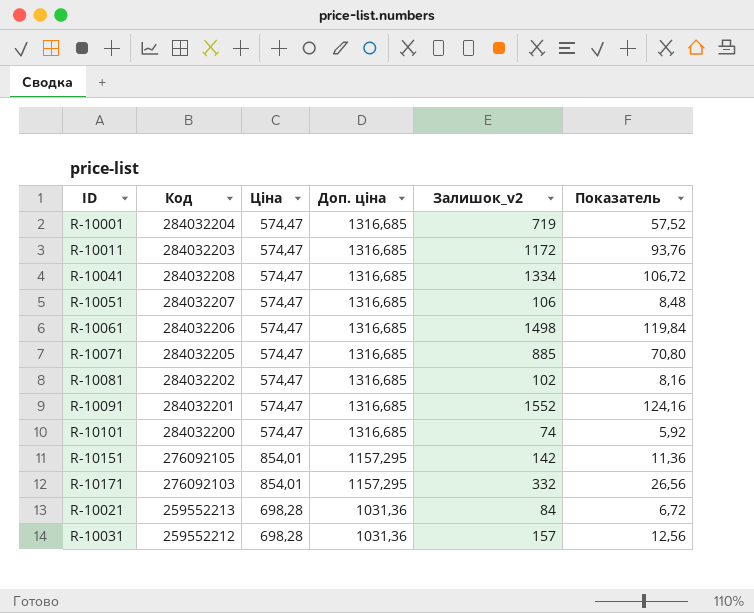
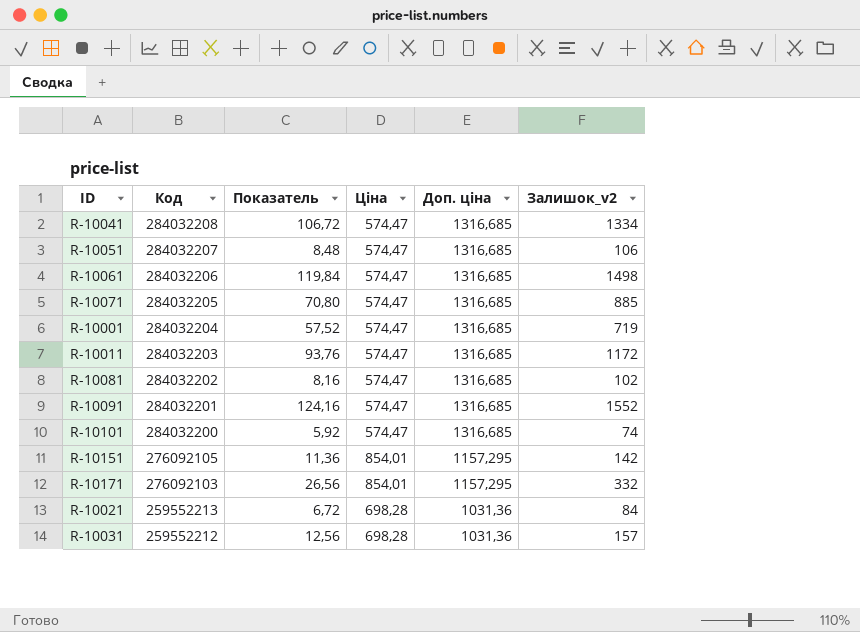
row order: Доп. ціна descending -> Код descending
column Показатель | position: 6 -> 3

